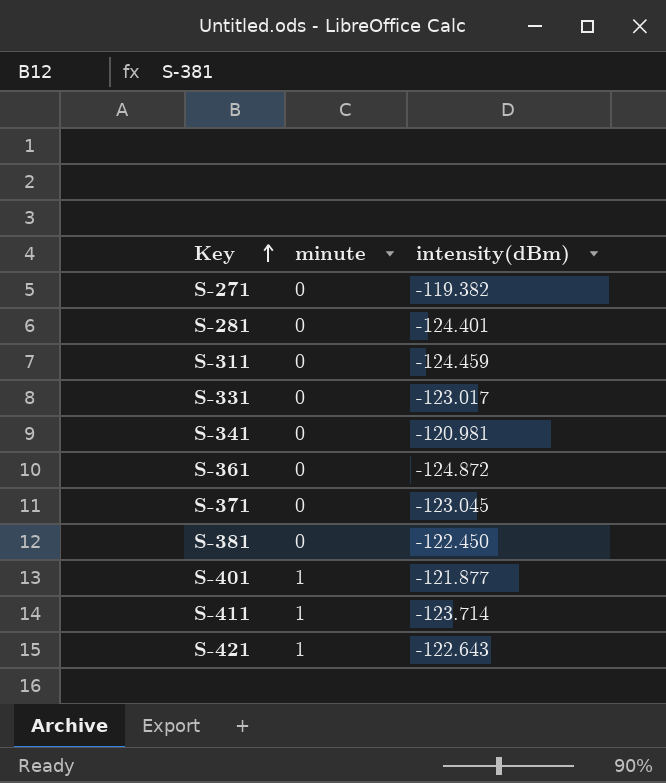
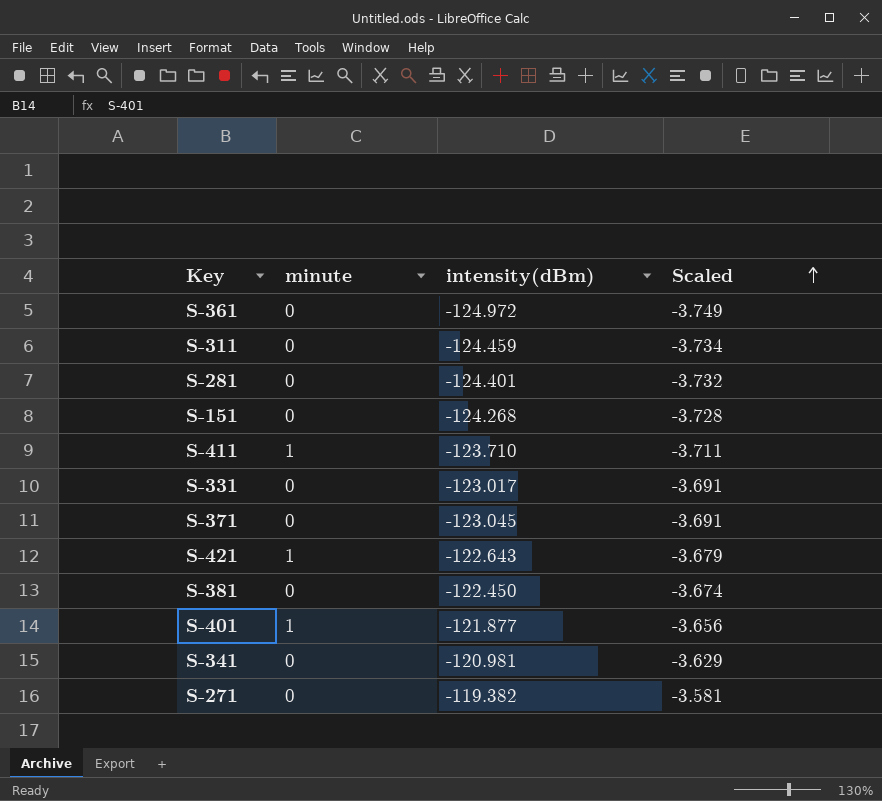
row order: Key ascending -> Scaled ascending
column Scaled | formula: none -> [intensity(dBm)] * 0.03
S-361 | intensity(dBm): -124.872 -> -124.972
row S-151: none -> 0 | -124.268 | -3.728
S-411 | intensity(dBm): -123.714 -> -123.710

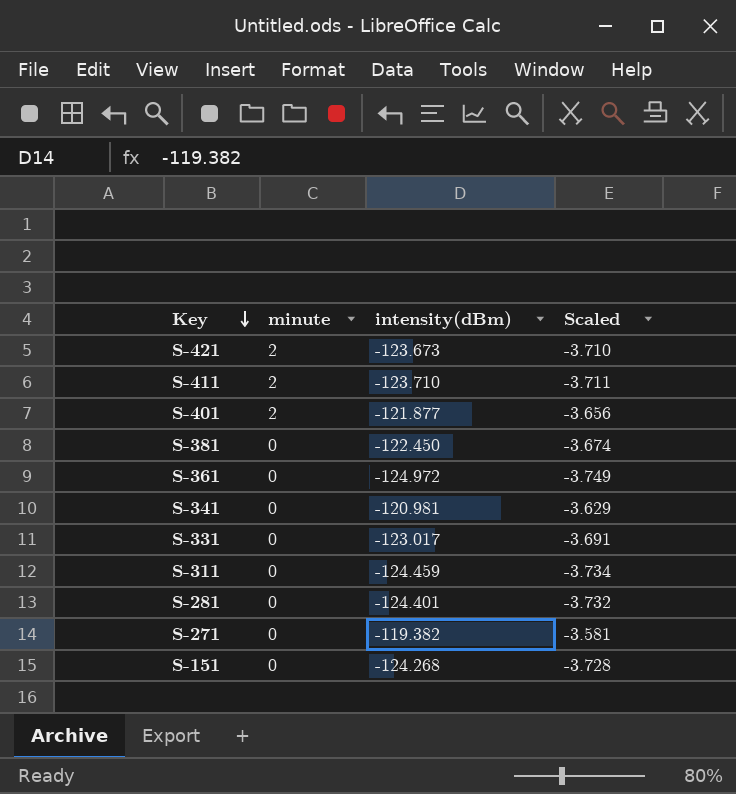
row order: Scaled ascending -> Key descending
row S-371: 0 | -123.045 | -3.691 -> none
S-421 | minute: 1 -> 2
S-421 | intensity(dBm): -122.643 -> -123.673
S-421 | Scaled: -3.679 -> -3.710
S-411 | minute: 1 -> 2
S-401 | minute: 1 -> 2

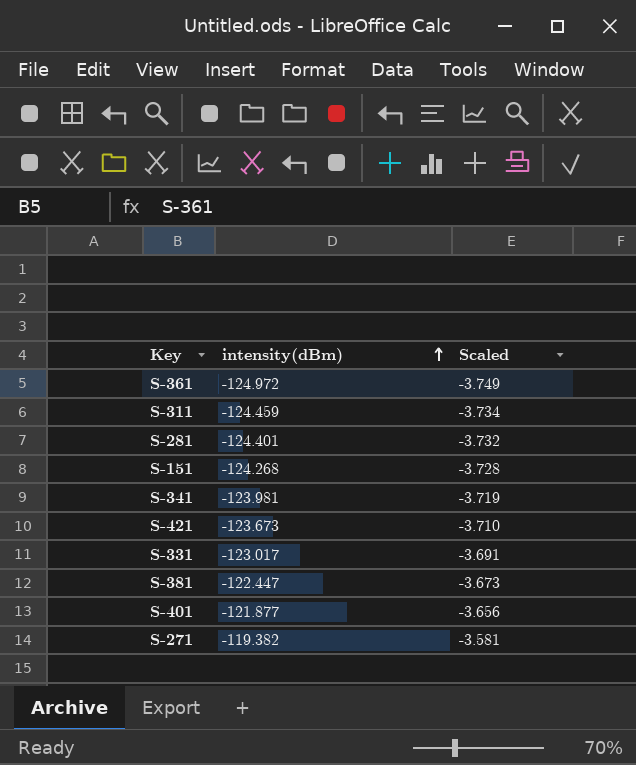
row order: Key descending -> intensity(dBm) ascending
column minute | position: 2 -> none
row S-411: 2 | -123.710 | -3.711 -> none
S-341 | intensity(dBm): -120.981 -> -123.981
S-341 | Scaled: -3.629 -> -3.719
S-381 | intensity(dBm): -122.450 -> -122.447
S-381 | Scaled: -3.674 -> -3.673

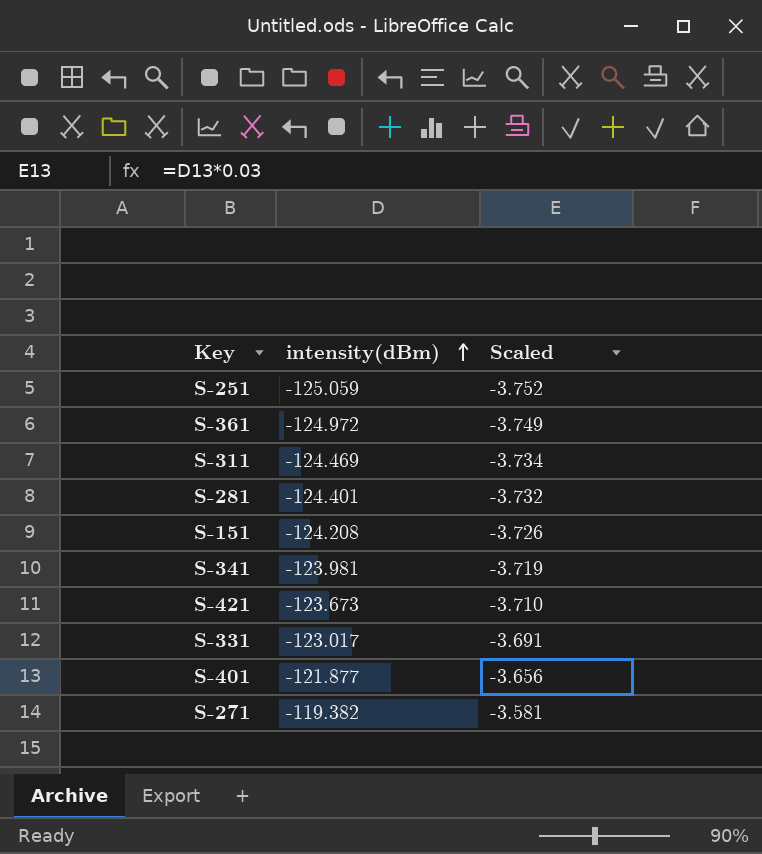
row S-381: -122.447 | -3.673 -> none
row S-251: none -> -125.059 | -3.752
S-311 | intensity(dBm): -124.459 -> -124.469
S-151 | intensity(dBm): -124.268 -> -124.208
S-151 | Scaled: -3.728 -> -3.726

